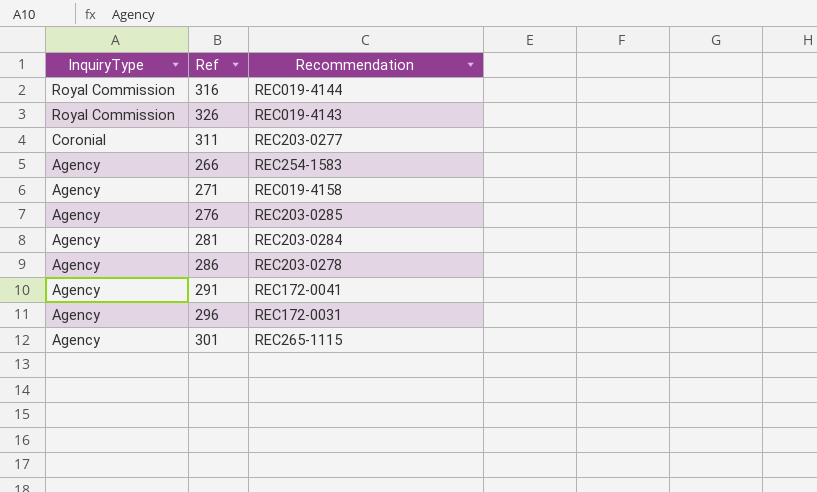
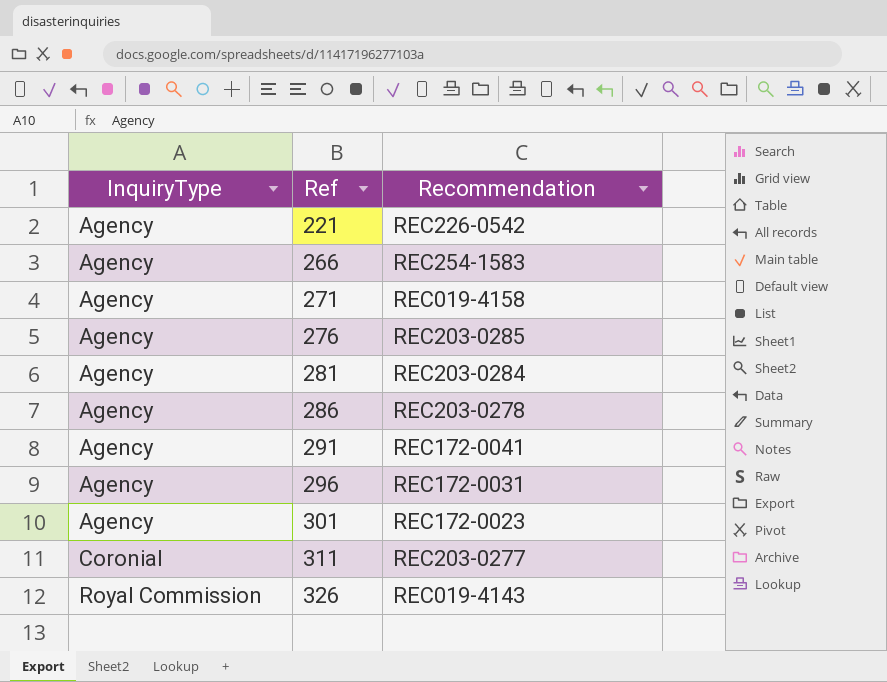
row order: InquiryType descending -> InquiryType ascending
row 316: Royal Commission | REC019-4144 -> none
row 221: none -> Agency | REC226-0542
301 | Recommendation: REC265-1115 -> REC172-0023

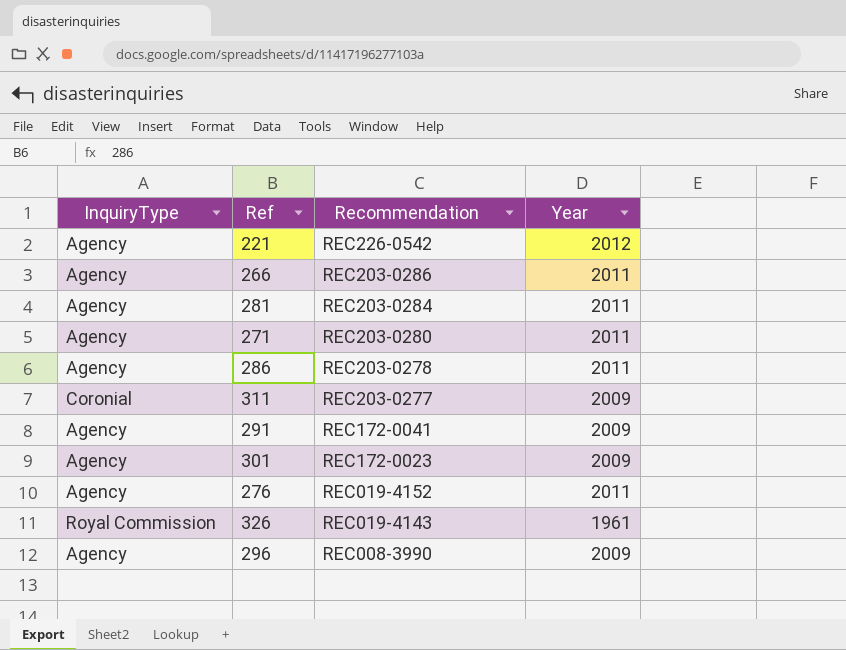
row order: InquiryType ascending -> Recommendation descending
column Year | position: none -> 4
266 | Recommendation: REC254-1583 -> REC203-0286
271 | Recommendation: REC019-4158 -> REC203-0280
276 | Recommendation: REC203-0285 -> REC019-4152
296 | Recommendation: REC172-0031 -> REC008-3990

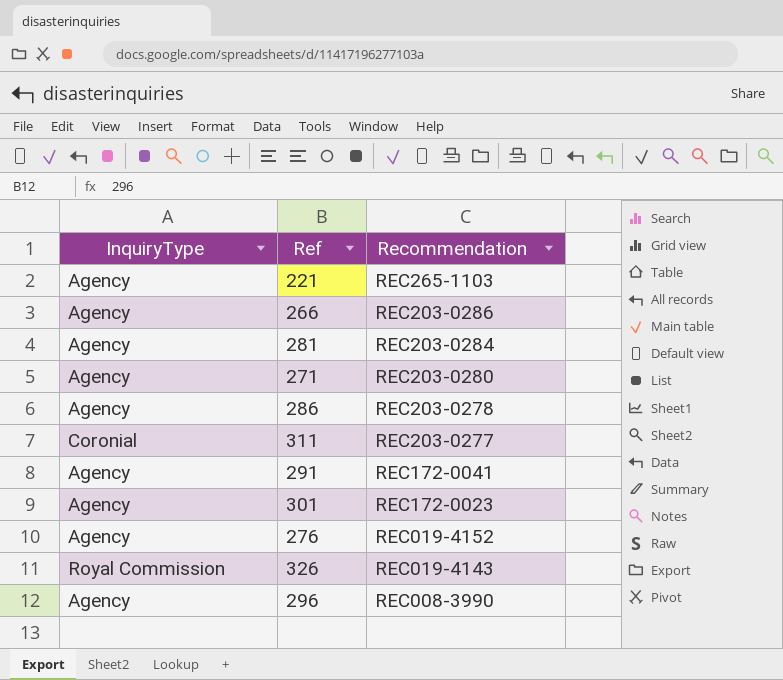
column Year | position: 4 -> none
221 | Recommendation: REC226-0542 -> REC265-1103

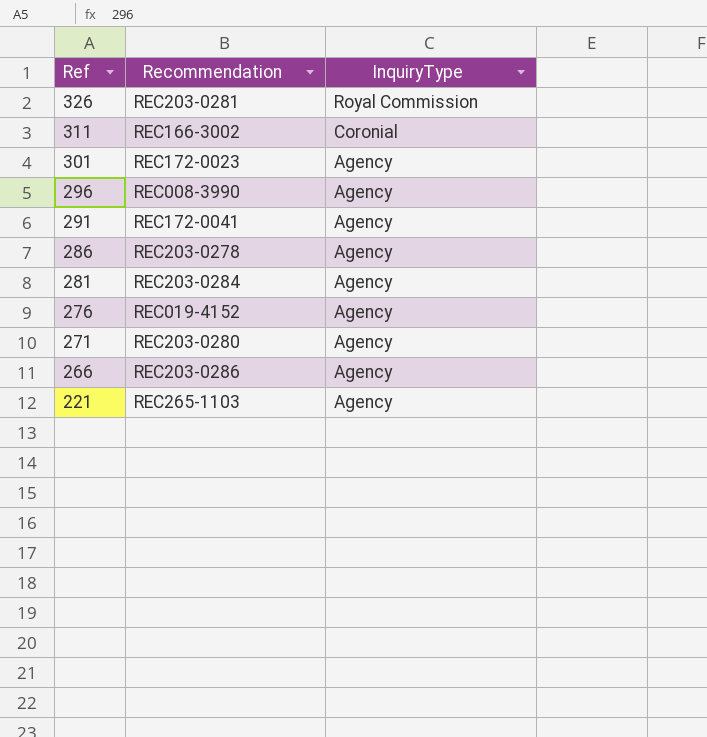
row order: Recommendation descending -> Ref descending
column InquiryType | position: 1 -> 3
326 | Recommendation: REC019-4143 -> REC203-0281
311 | Recommendation: REC203-0277 -> REC166-3002

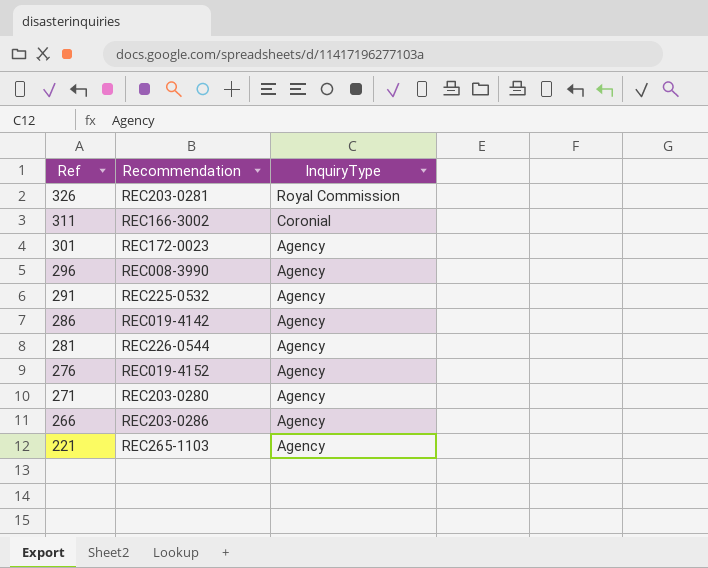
291 | Recommendation: REC172-0041 -> REC225-0532
286 | Recommendation: REC203-0278 -> REC019-4142
281 | Recommendation: REC203-0284 -> REC226-0544

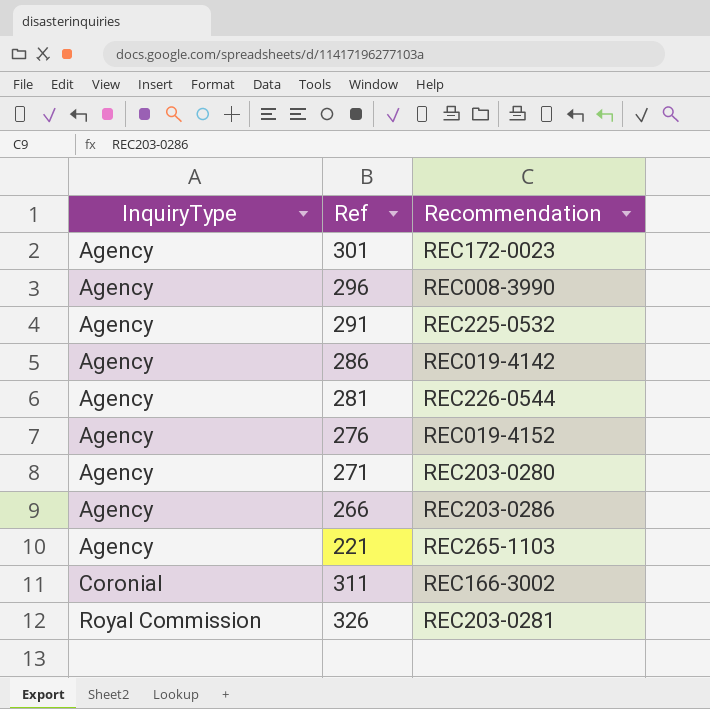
row order: Ref descending -> InquiryType ascending
column InquiryType | position: 3 -> 1

